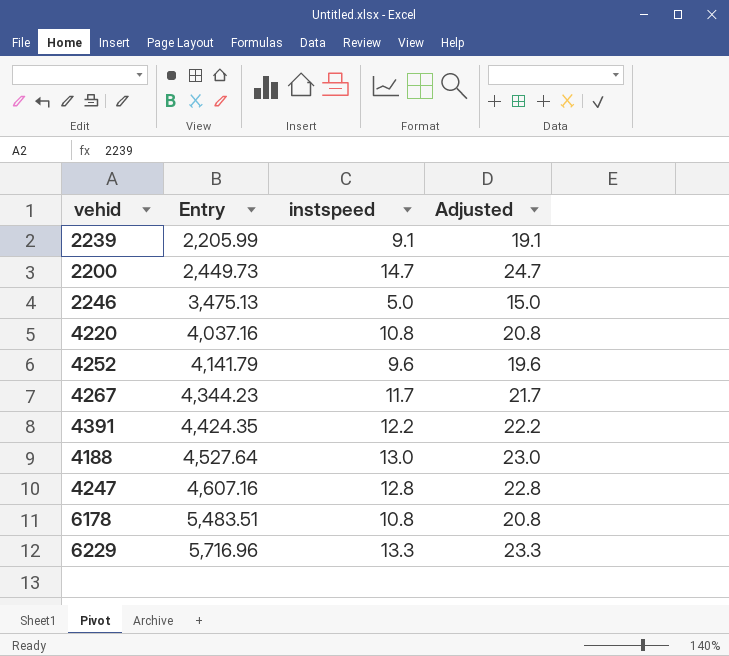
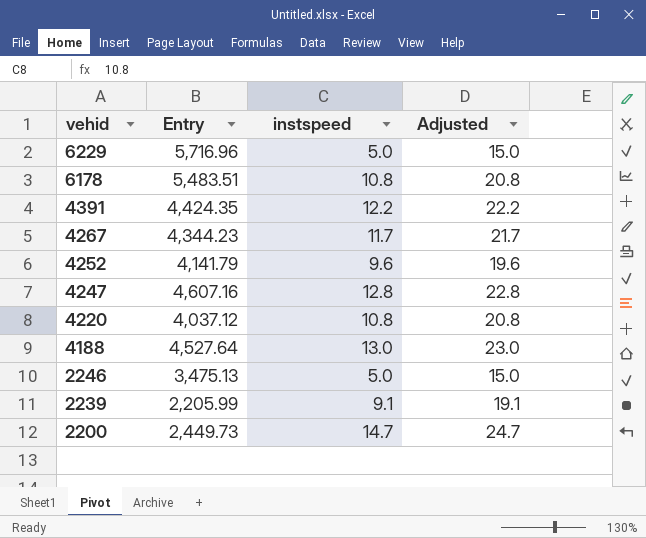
row order: Entry ascending -> vehid descending
6229 | instspeed: 13.3 -> 5.0
6229 | Adjusted: 23.3 -> 15.0
4220 | Entry: 4,037.16 -> 4,037.12

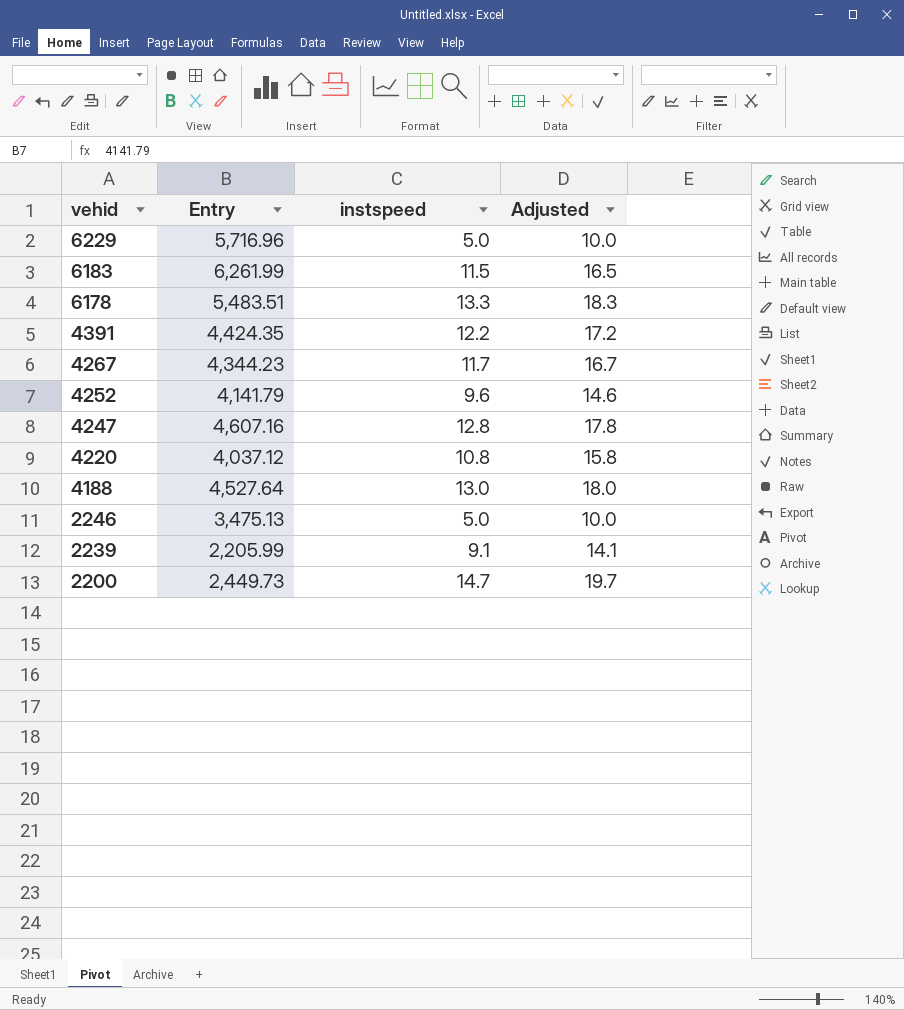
column Adjusted | formula: [instspeed] + 10 -> [instspeed] + 5
row 6183: none -> 6,261.99 | 11.5 | 16.5
6178 | instspeed: 10.8 -> 13.3

